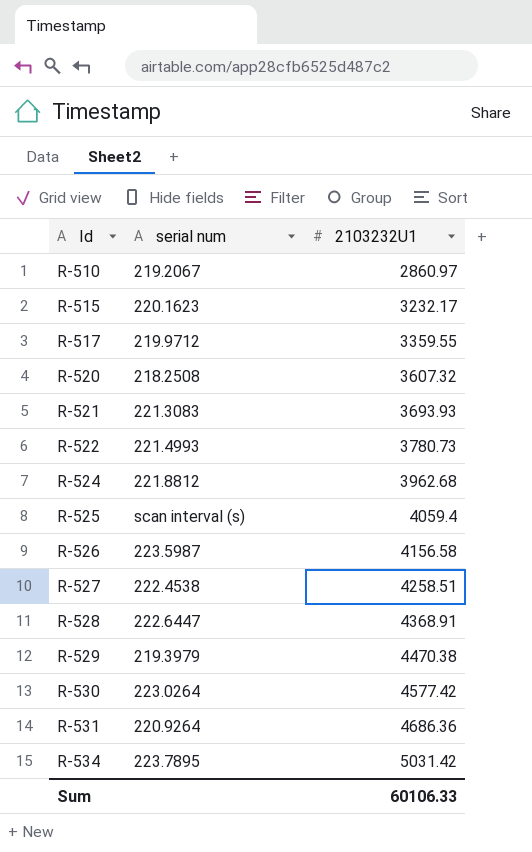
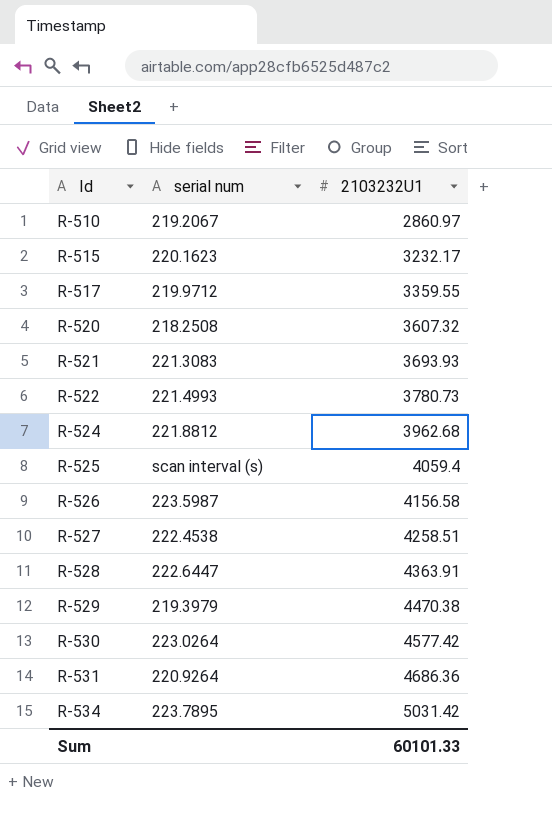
R-528 | 2103232U1: 4368.91 -> 4363.91
Sum | 2103232U1: 60106.33 -> 60101.33

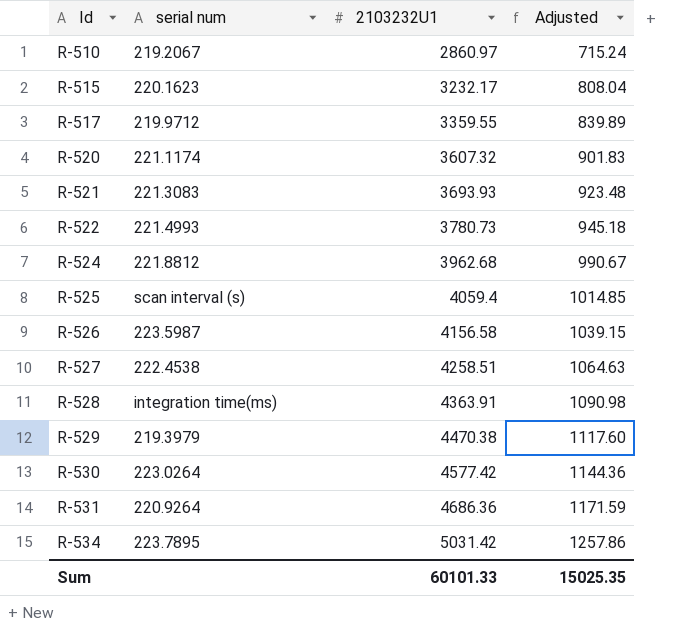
column Adjusted | formula: none -> [2103232U1] * 0.25
R-520 | serial num: 218.2508 -> 221.1174
R-528 | serial num: 222.6447 -> integration time(ms)

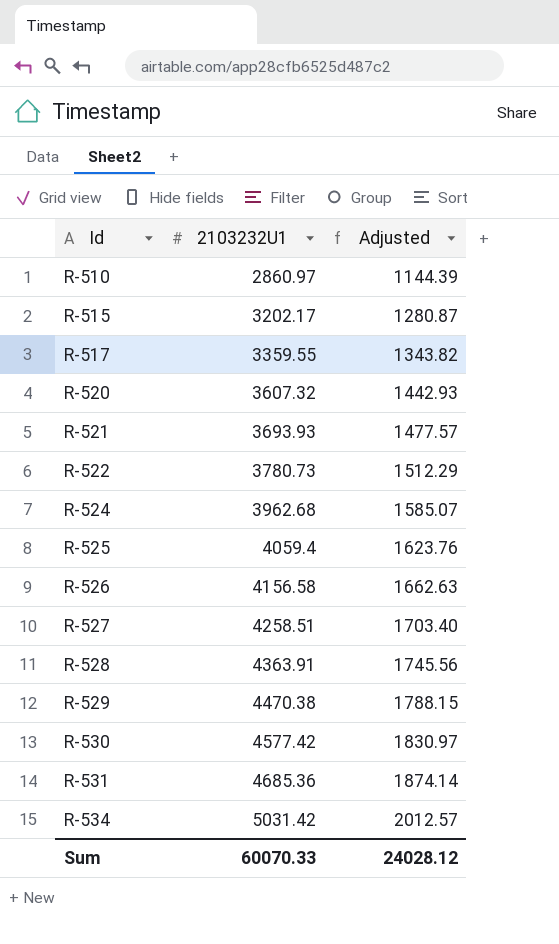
column serial num | position: 2 -> none
column Adjusted | formula: [2103232U1] * 0.25 -> [2103232U1] * 0.4
R-515 | 2103232U1: 3232.17 -> 3202.17
R-531 | 2103232U1: 4686.36 -> 4685.36
Sum | 2103232U1: 60101.33 -> 60070.33
Sum | Adjusted: 15025.35 -> 24028.12

